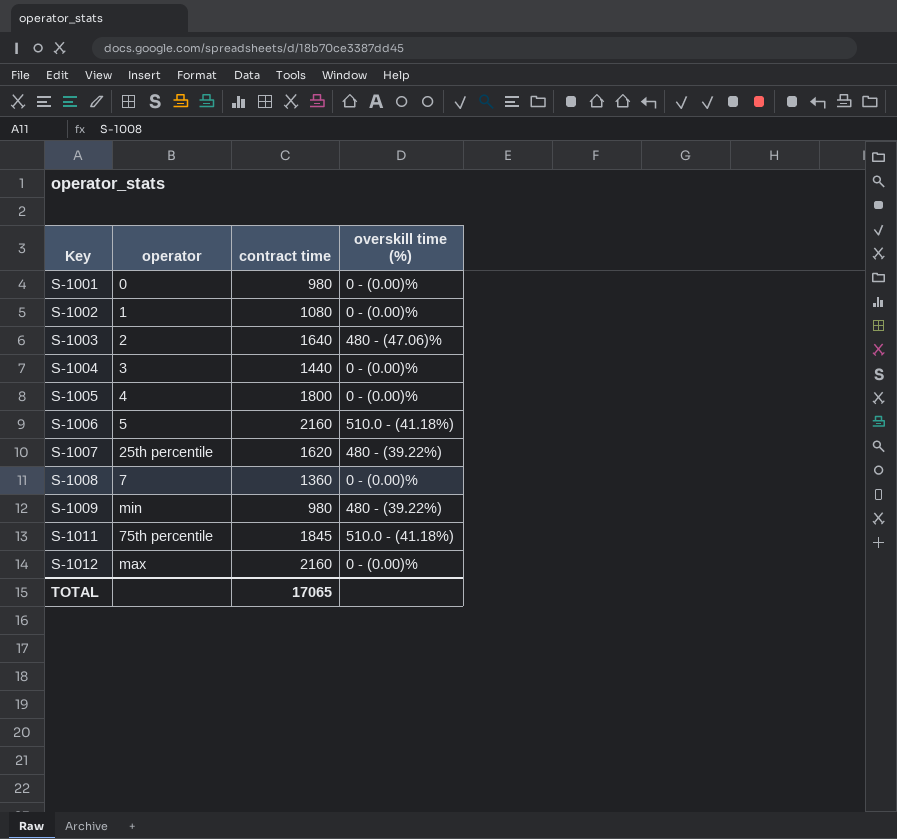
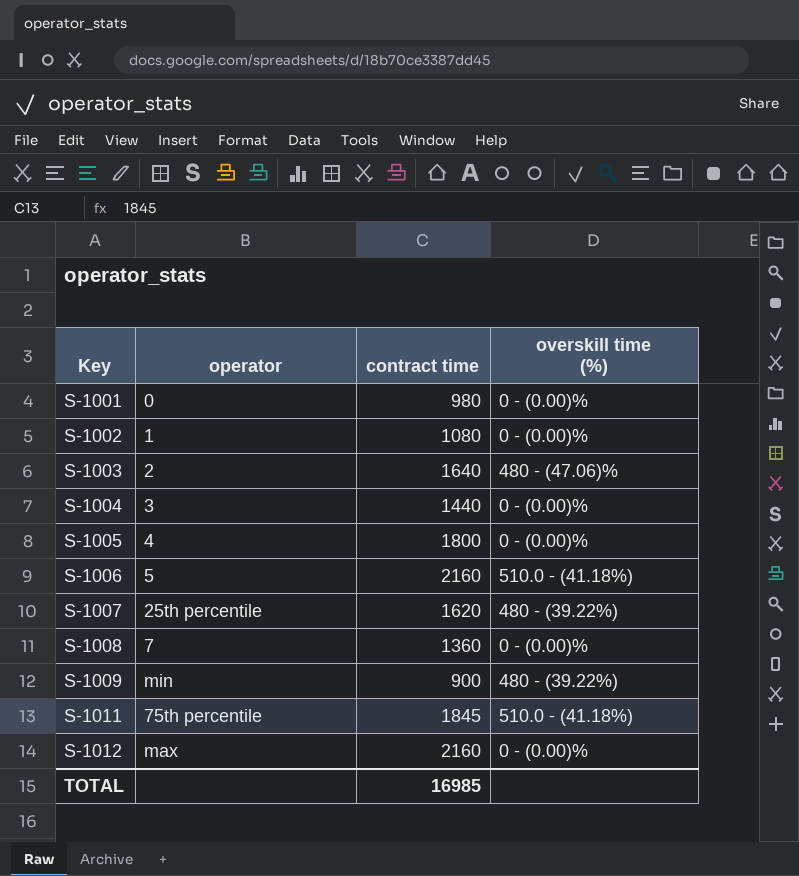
S-1009 | contract time: 980 -> 900
TOTAL | contract time: 17065 -> 16985

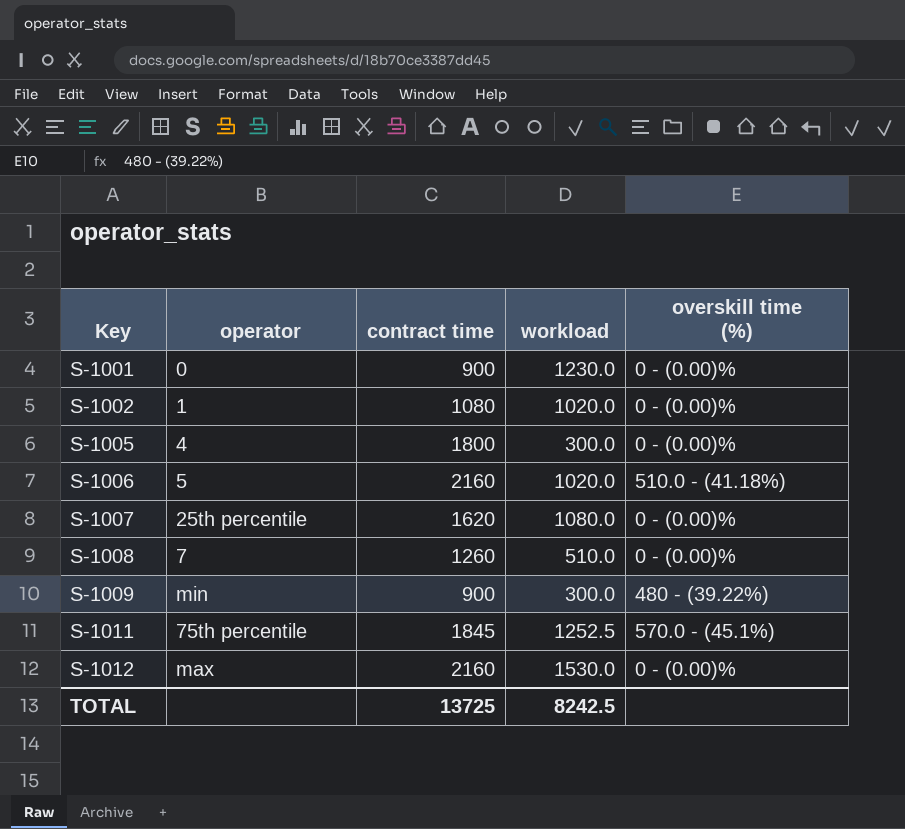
column workload | position: none -> 4
row S-1003: 2 | 1640 | 480 - (47.06)% -> none
row S-1004: 3 | 1440 | 0 - (0.00)% -> none
S-1001 | contract time: 980 -> 900
S-1007 | overskill time (%): 480 - (39.22%) -> 0 - (0.00)%
S-1008 | contract time: 1360 -> 1260
S-1011 | overskill time (%): 510.0 - (41.18%) -> 570.0 - (45.1%)
TOTAL | contract time: 16985 -> 13725

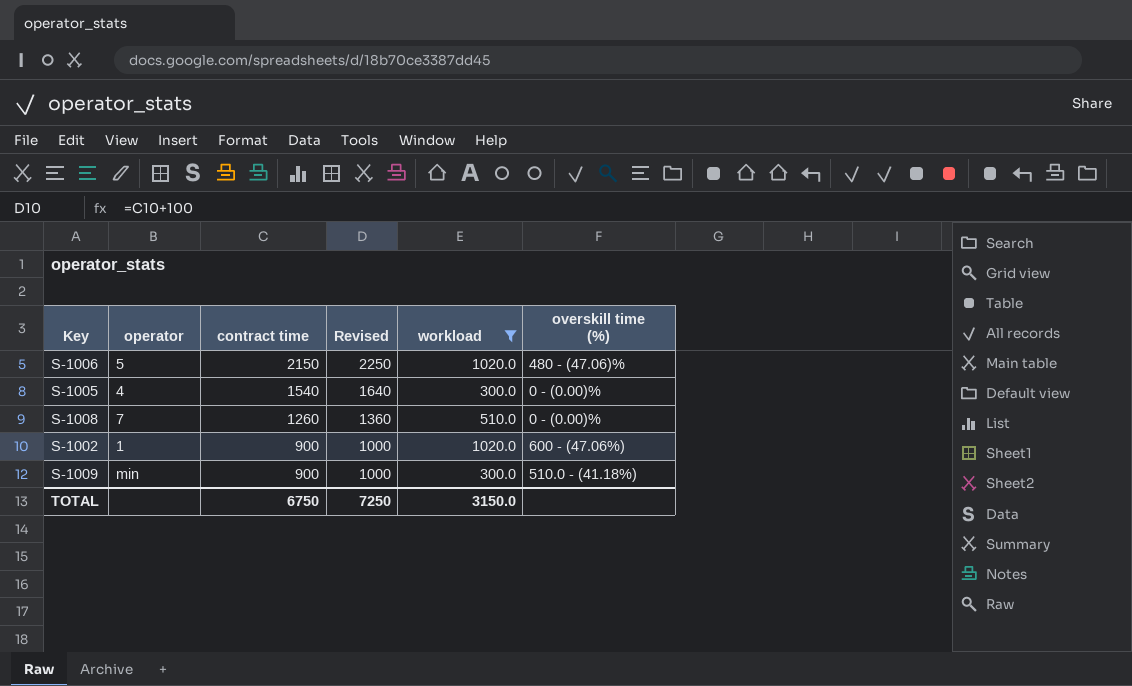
filter: none -> workload <= 1020.0
row order: Key ascending -> contract time descending
column Revised | formula: none -> [contract time] + 100
S-1006 | contract time: 2160 -> 2150
S-1006 | overskill time (%): 510.0 - (41.18%) -> 480 - (47.06)%
S-1005 | contract time: 1800 -> 1540
S-1002 | contract time: 1080 -> 900
S-1002 | overskill time (%): 0 - (0.00)% -> 600 - (47.06%)
S-1009 | overskill time (%): 480 - (39.22%) -> 510.0 - (41.18%)
TOTAL | contract time: 13725 -> 6750
TOTAL | workload: 8242.5 -> 3150.0

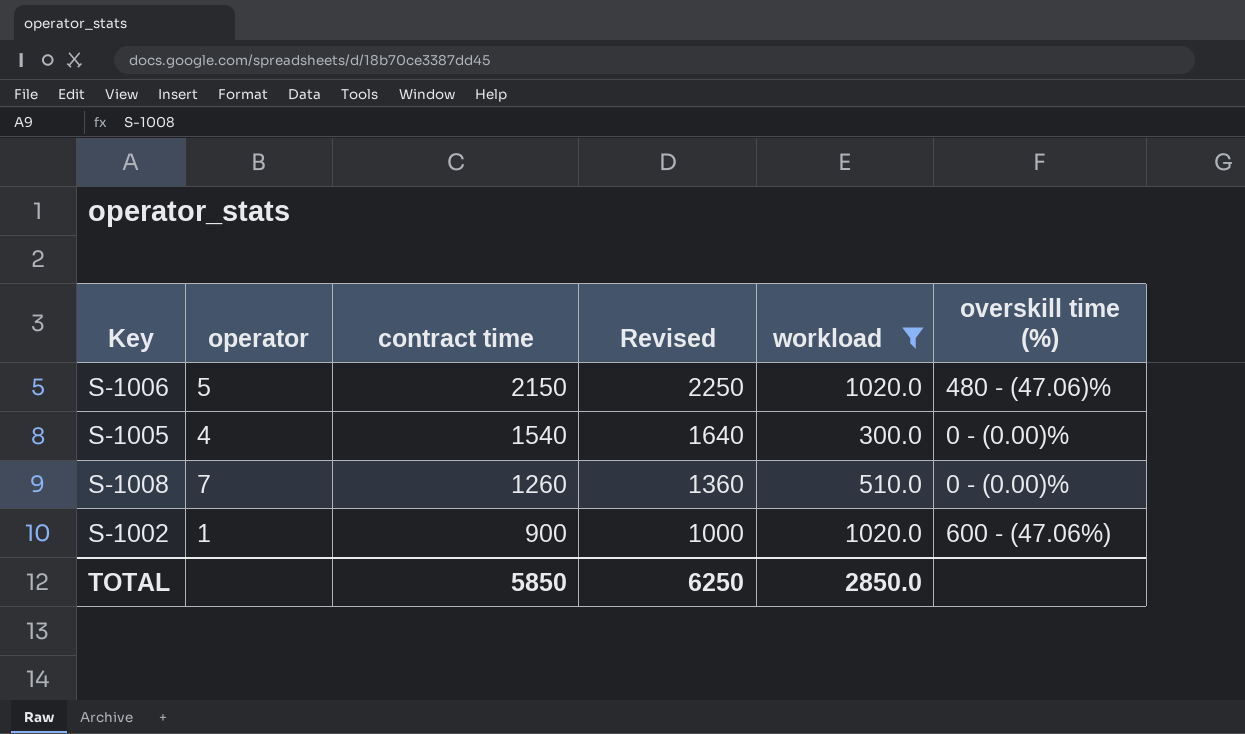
row S-1009: min | 900 | 1000 | 300.0 | 510.0 - (41.18%) -> none
TOTAL | contract time: 6750 -> 5850
TOTAL | Revised: 7250 -> 6250
TOTAL | workload: 3150.0 -> 2850.0

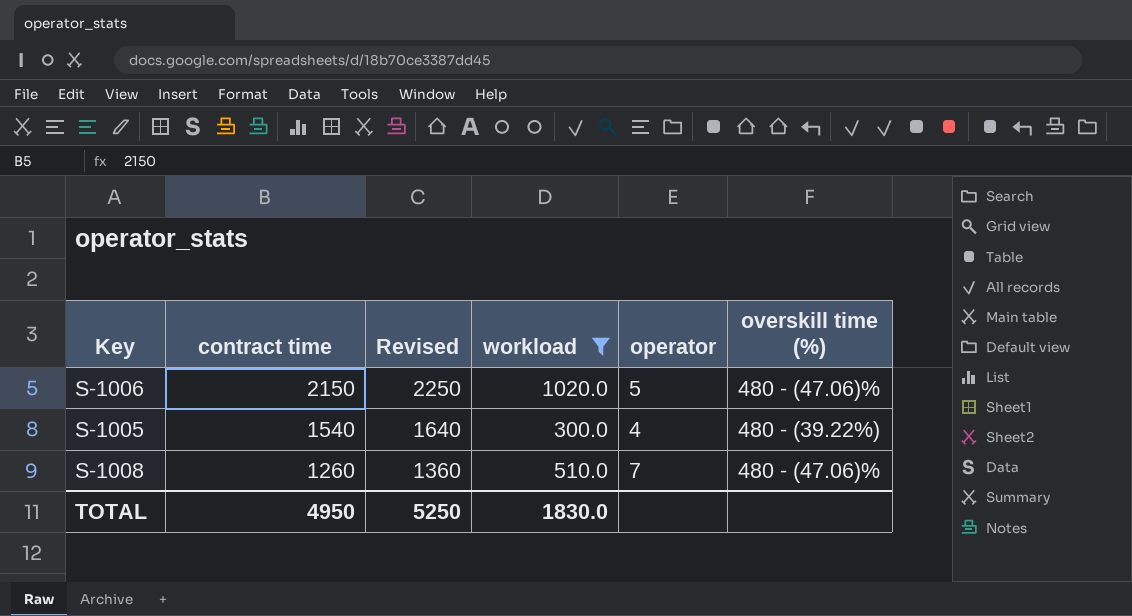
column operator | position: 2 -> 5
row S-1002: 1 | 900 | 1000 | 1020.0 | 600 - (47.06%) -> none
S-1005 | overskill time (%): 0 - (0.00)% -> 480 - (39.22%)
S-1008 | overskill time (%): 0 - (0.00)% -> 480 - (47.06)%
TOTAL | contract time: 5850 -> 4950
TOTAL | Revised: 6250 -> 5250
TOTAL | workload: 2850.0 -> 1830.0

